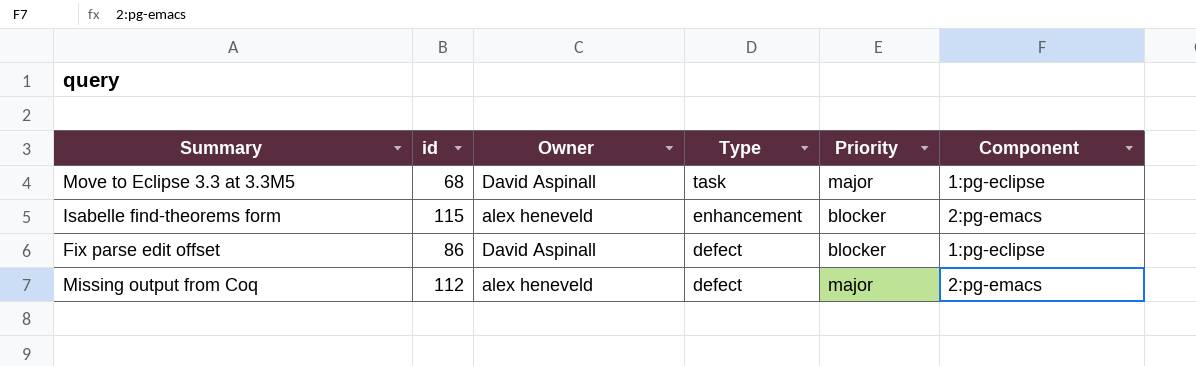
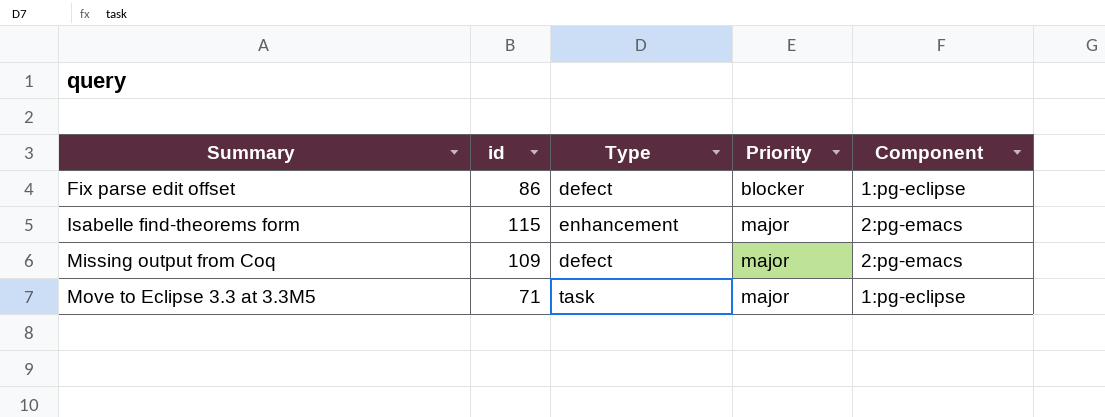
row order: Type descending -> Summary ascending
column Owner | position: 3 -> none
Isabelle find-theorems form | Priority: blocker -> major
Missing output from Coq | id: 112 -> 109
Move to Eclipse 3.3 at 3.3M5 | id: 68 -> 71

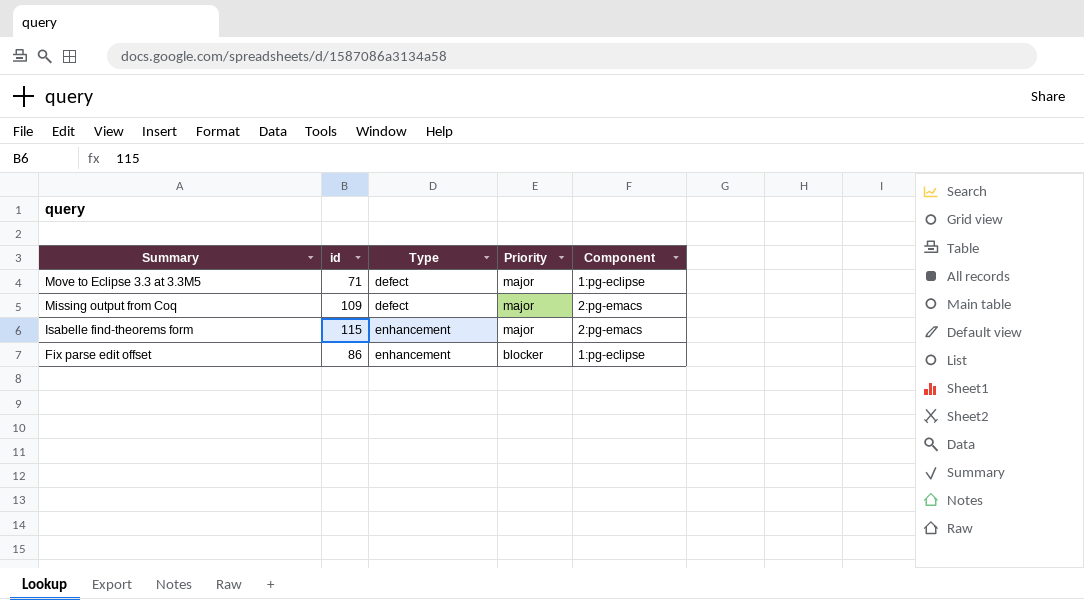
row order: Summary ascending -> Summary descending
Move to Eclipse 3.3 at 3.3M5 | Type: task -> defect
Fix parse edit offset | Type: defect -> enhancement

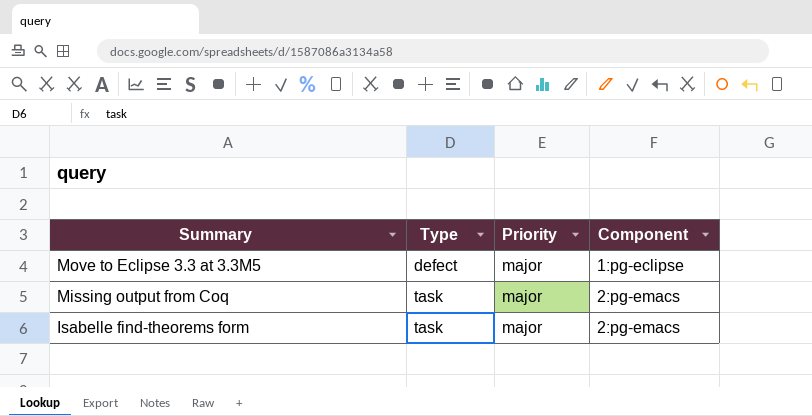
column id | position: 2 -> none
row Fix parse edit offset: 86 | enhancement | blocker | 1:pg-eclipse -> none
Missing output from Coq | Type: defect -> task
Isabelle find-theorems form | Type: enhancement -> task

